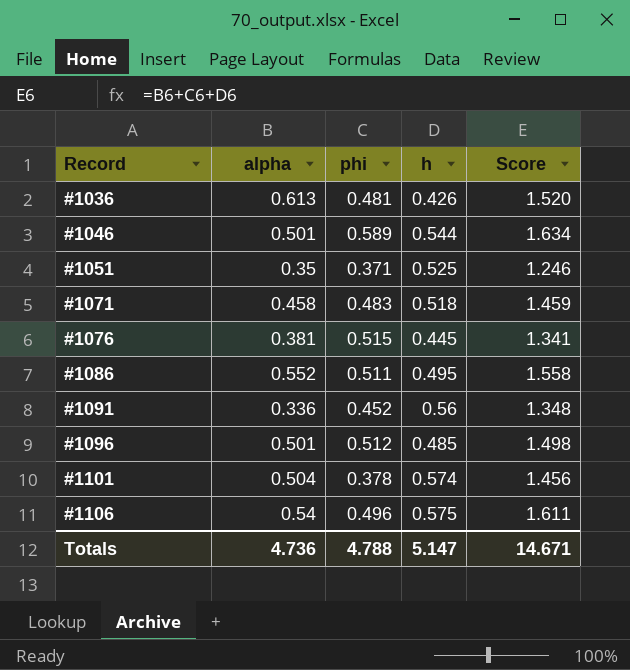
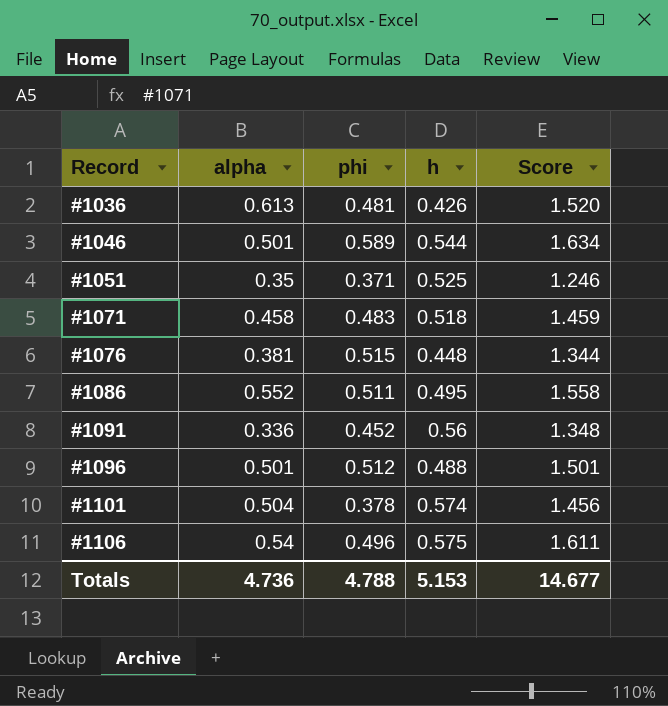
#1076 | h: 0.445 -> 0.448
#1076 | Score: 1.341 -> 1.344
#1096 | h: 0.485 -> 0.488
#1096 | Score: 1.498 -> 1.501
Totals | h: 5.147 -> 5.153
Totals | Score: 14.671 -> 14.677

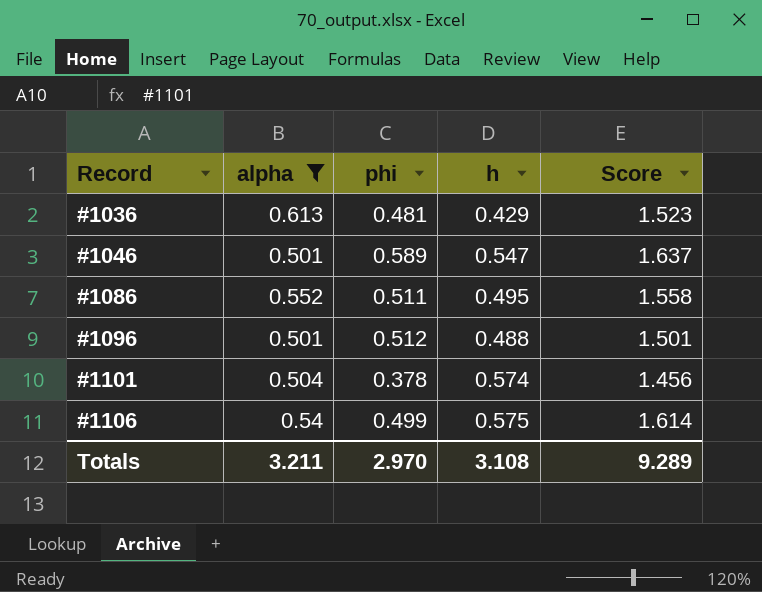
filter: none -> alpha >= 0.501
#1036 | h: 0.426 -> 0.429
#1036 | Score: 1.520 -> 1.523
#1046 | h: 0.544 -> 0.547
#1046 | Score: 1.634 -> 1.637
#1106 | phi: 0.496 -> 0.499
#1106 | Score: 1.611 -> 1.614
Totals | alpha: 4.736 -> 3.211
Totals | phi: 4.788 -> 2.970
Totals | h: 5.153 -> 3.108
Totals | Score: 14.677 -> 9.289

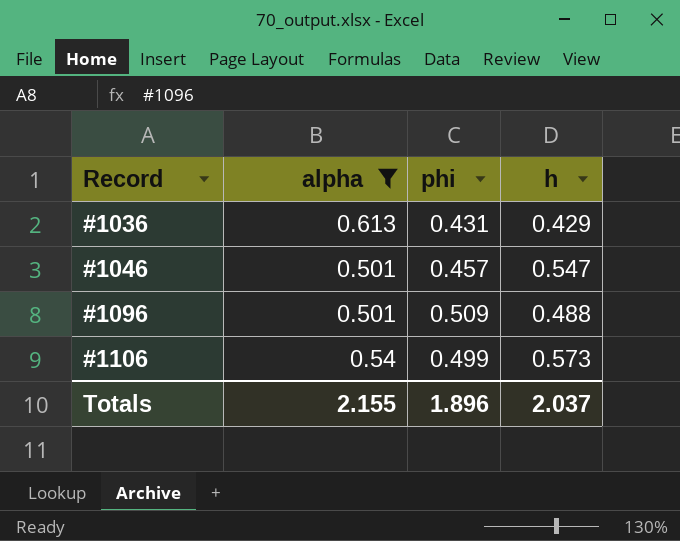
column Score | formula: [alpha] + [phi] + [h] -> none
row #1086: 0.552 | 0.511 | 0.495 | 1.558 -> none
row #1101: 0.504 | 0.378 | 0.574 | 1.456 -> none
#1036 | phi: 0.481 -> 0.431
#1046 | phi: 0.589 -> 0.457
#1096 | phi: 0.512 -> 0.509
#1106 | h: 0.575 -> 0.573
Totals | alpha: 3.211 -> 2.155
Totals | phi: 2.970 -> 1.896
Totals | h: 3.108 -> 2.037

